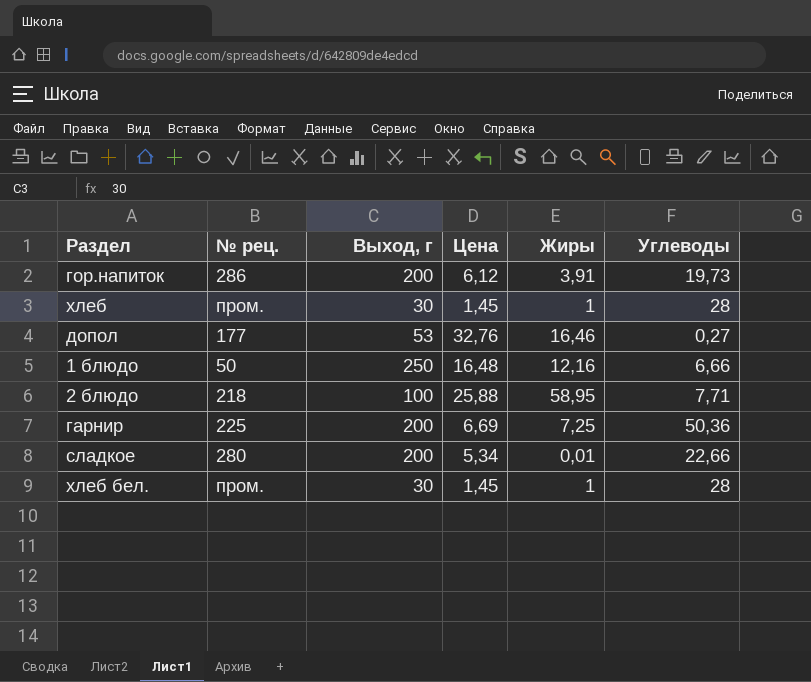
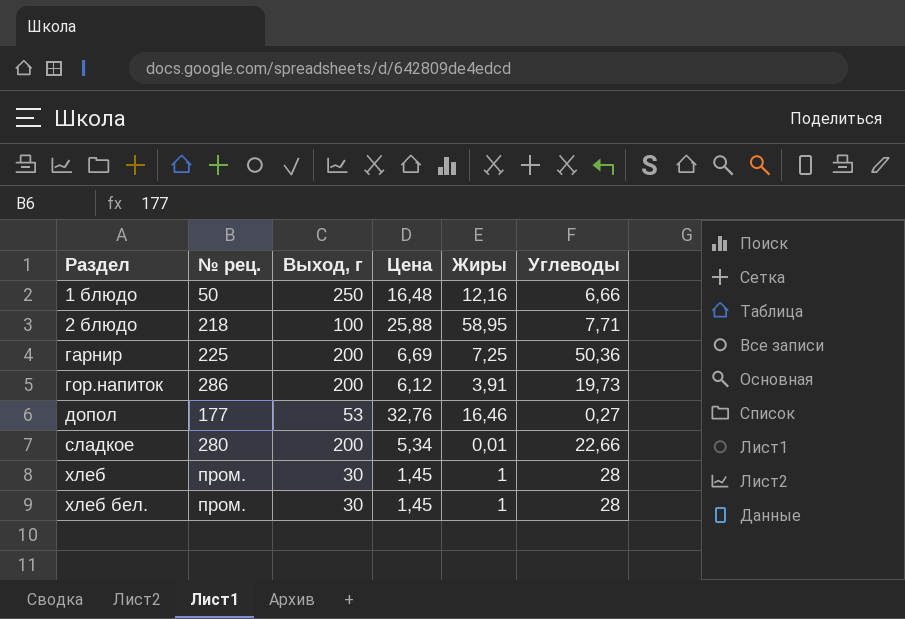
row order: none -> Раздел ascending

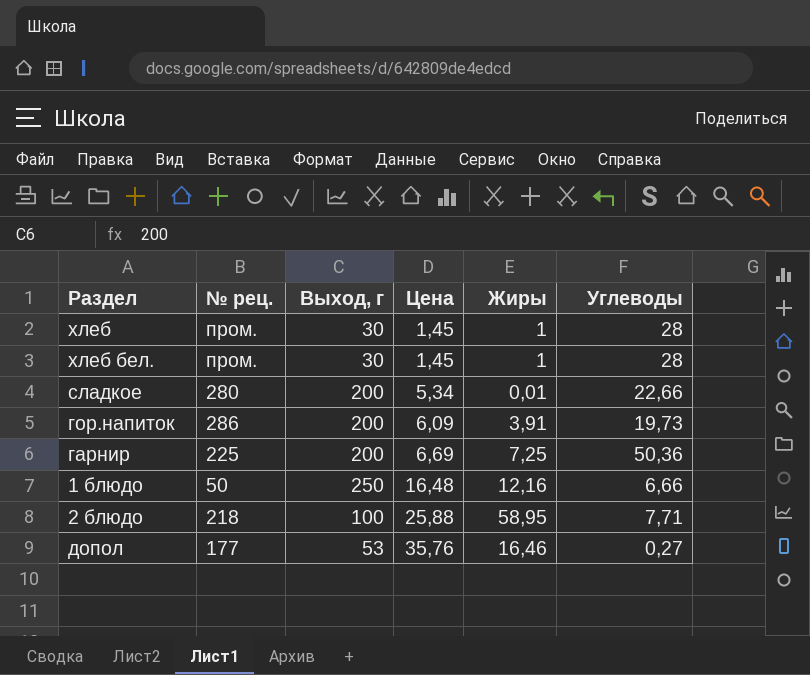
row order: Раздел ascending -> Цена ascending
гор.напиток | Цена: 6,12 -> 6,09
допол | Цена: 32,76 -> 35,76

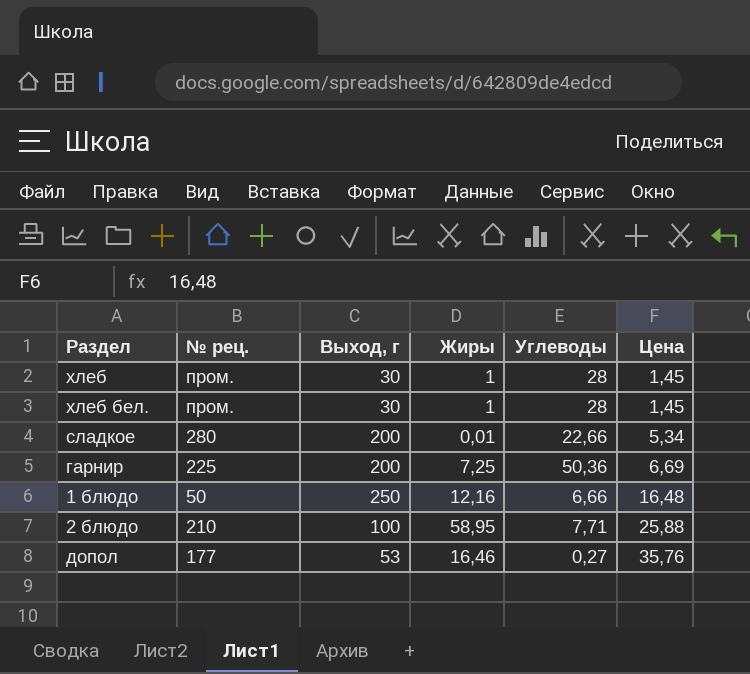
column Цена | position: 4 -> 6
row гор.напиток: 286 | 200 | 6,09 | 3,91 | 19,73 -> none
2 блюдо | № рец.: 218 -> 210

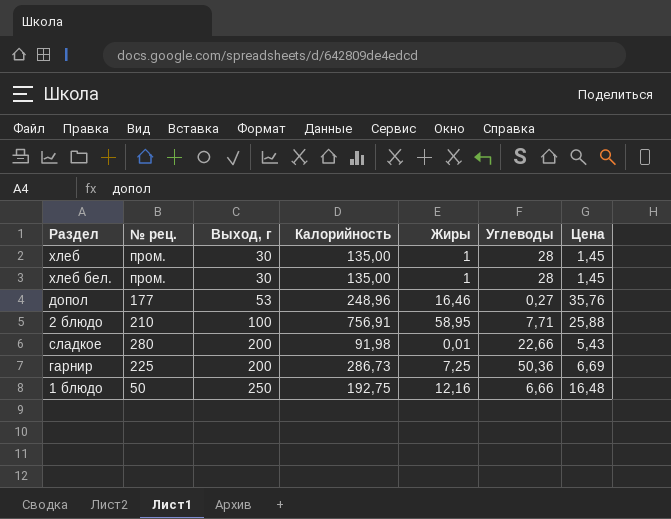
row order: Цена ascending -> Выход, г ascending
column Калорийность | position: none -> 4
сладкое | Цена: 5,34 -> 5,43

